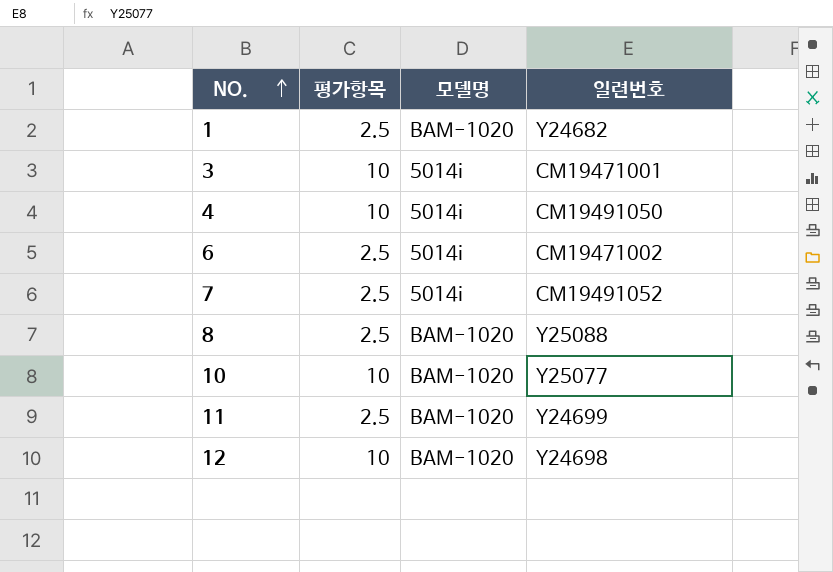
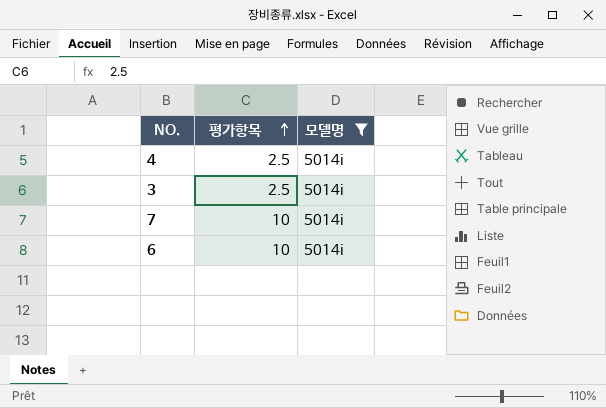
filter: none -> 모델명 = 5014i
row order: NO. ascending -> 평가항목 ascending
column 일련번호 | position: 4 -> none
4 | 평가항목: 10 -> 2.5
3 | 평가항목: 10 -> 2.5
7 | 평가항목: 2.5 -> 10
6 | 평가항목: 2.5 -> 10

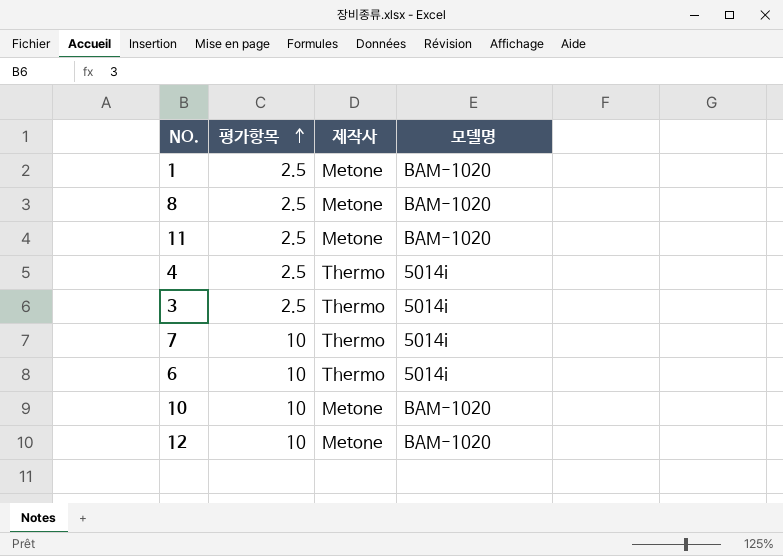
filter: 모델명 = 5014i -> none
column 제작사 | position: none -> 3

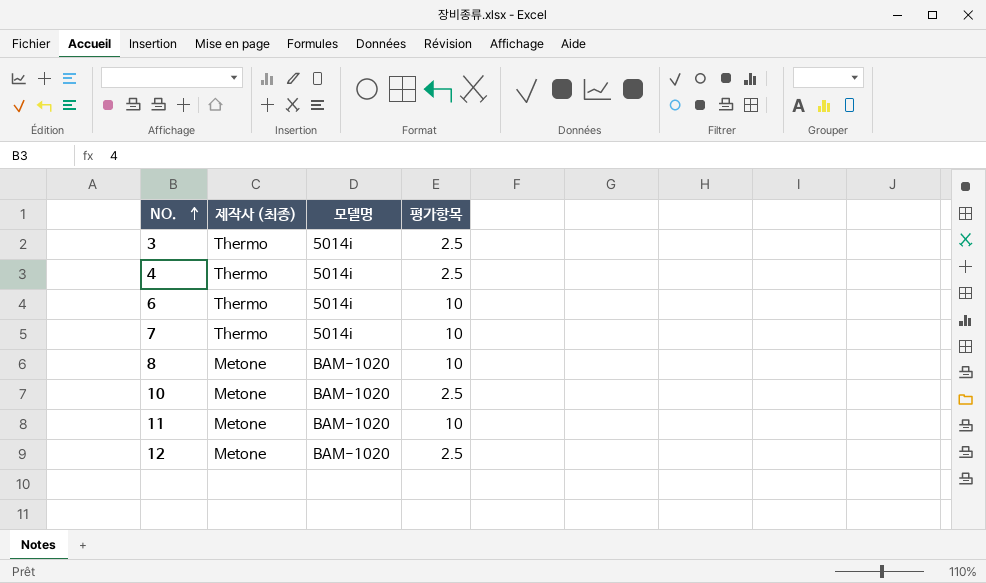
row order: 평가항목 ascending -> NO. ascending
column name: 제작사 -> 제작사 (최종)
column 평가항목 | position: 2 -> 4
row 1: 2.5 | Metone | BAM-1020 -> none
8 | 평가항목: 2.5 -> 10
10 | 평가항목: 10 -> 2.5
11 | 평가항목: 2.5 -> 10
12 | 평가항목: 10 -> 2.5

